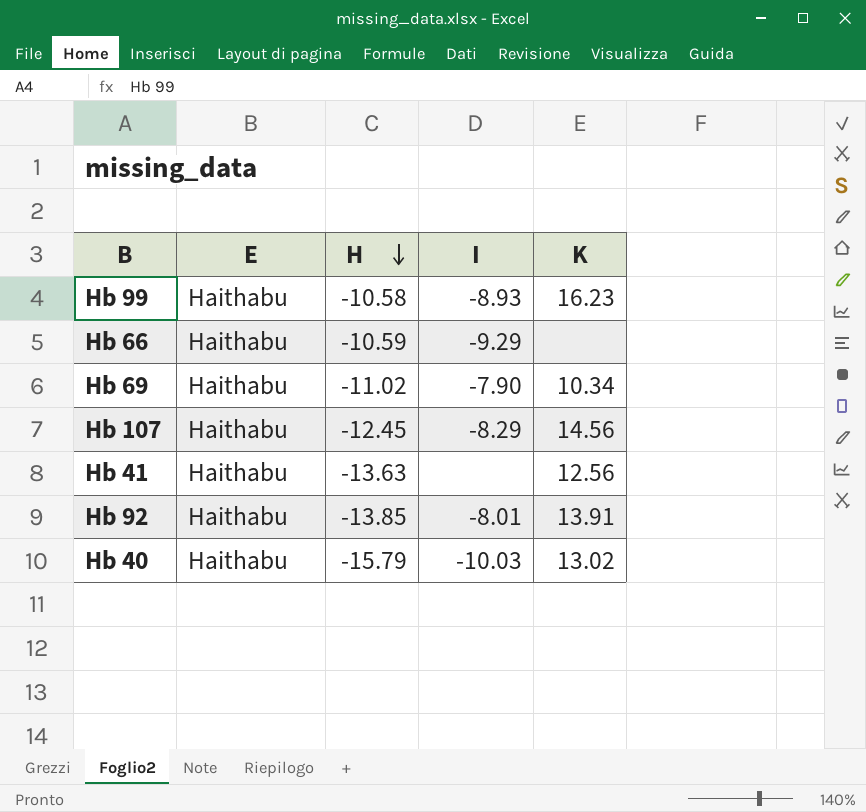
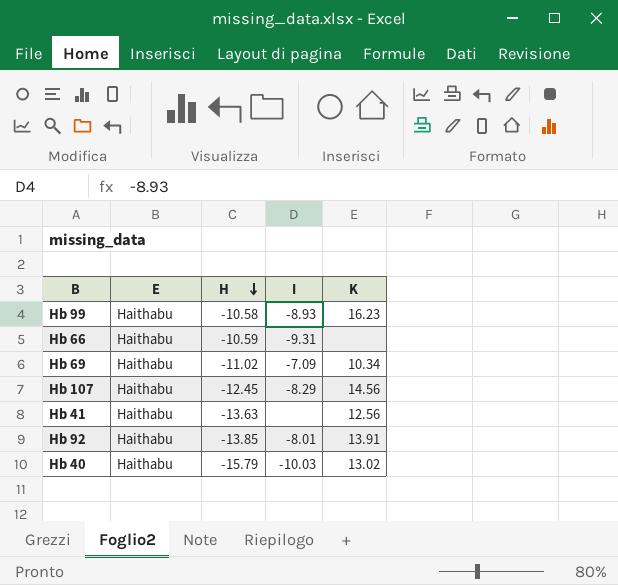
Hb 66 | I: -9.29 -> -9.31
Hb 69 | I: -7.90 -> -7.09

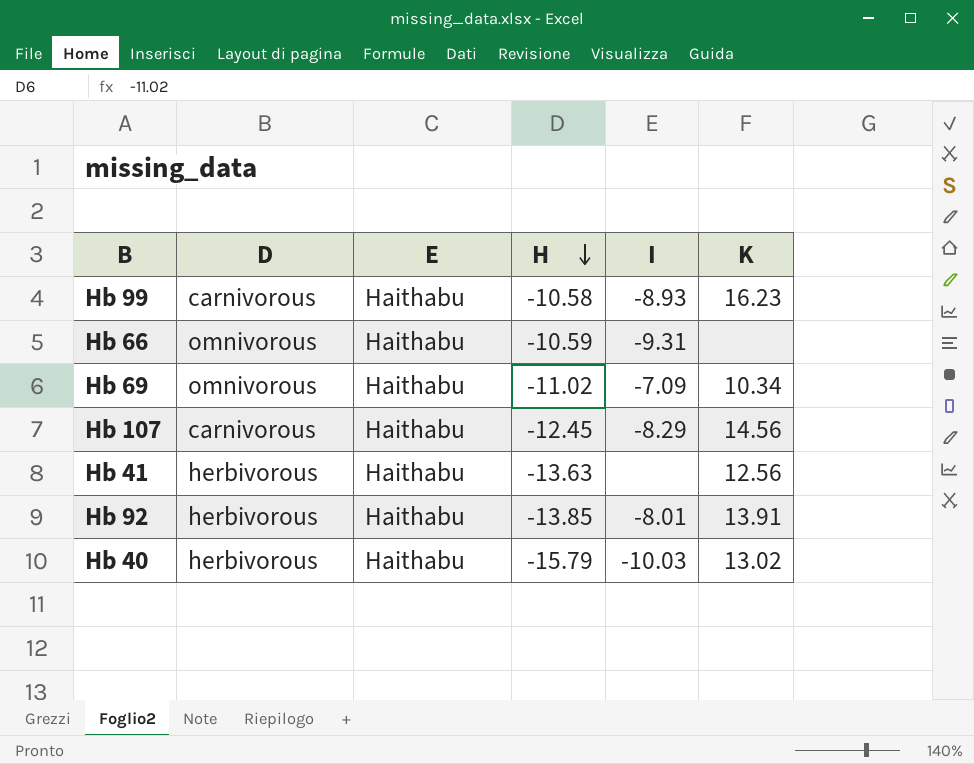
column D | position: none -> 2

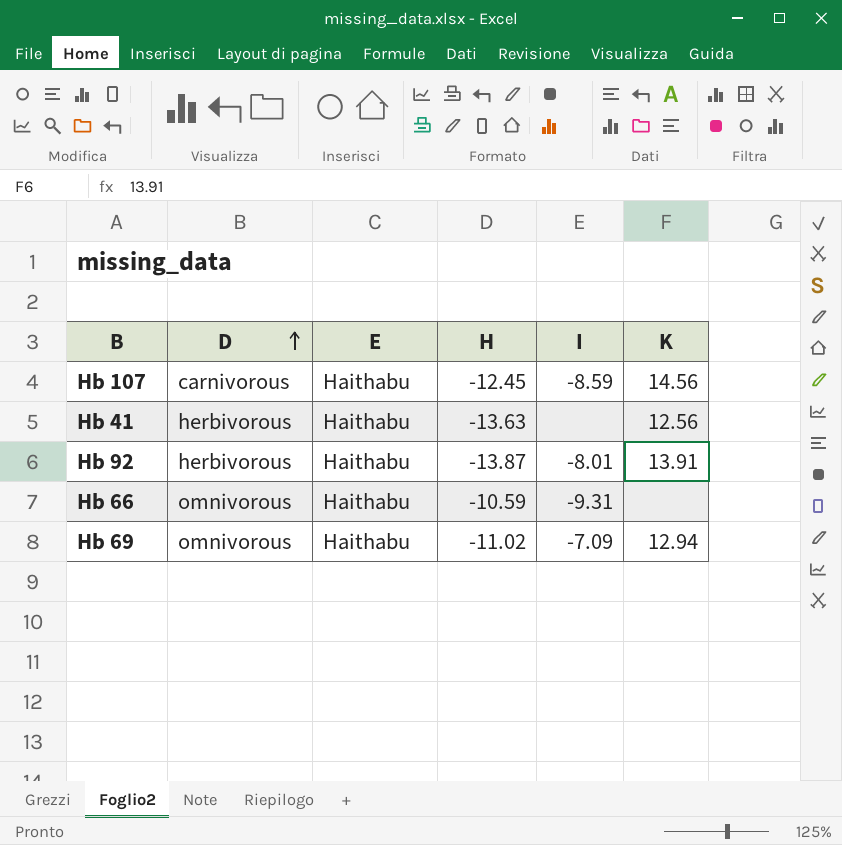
row order: H descending -> D ascending
row Hb 99: carnivorous | Haithabu | -10.58 | -8.93 | 16.23 -> none
row Hb 40: herbivorous | Haithabu | -15.79 | -10.03 | 13.02 -> none
Hb 107 | I: -8.29 -> -8.59
Hb 92 | H: -13.85 -> -13.87
Hb 69 | K: 10.34 -> 12.94

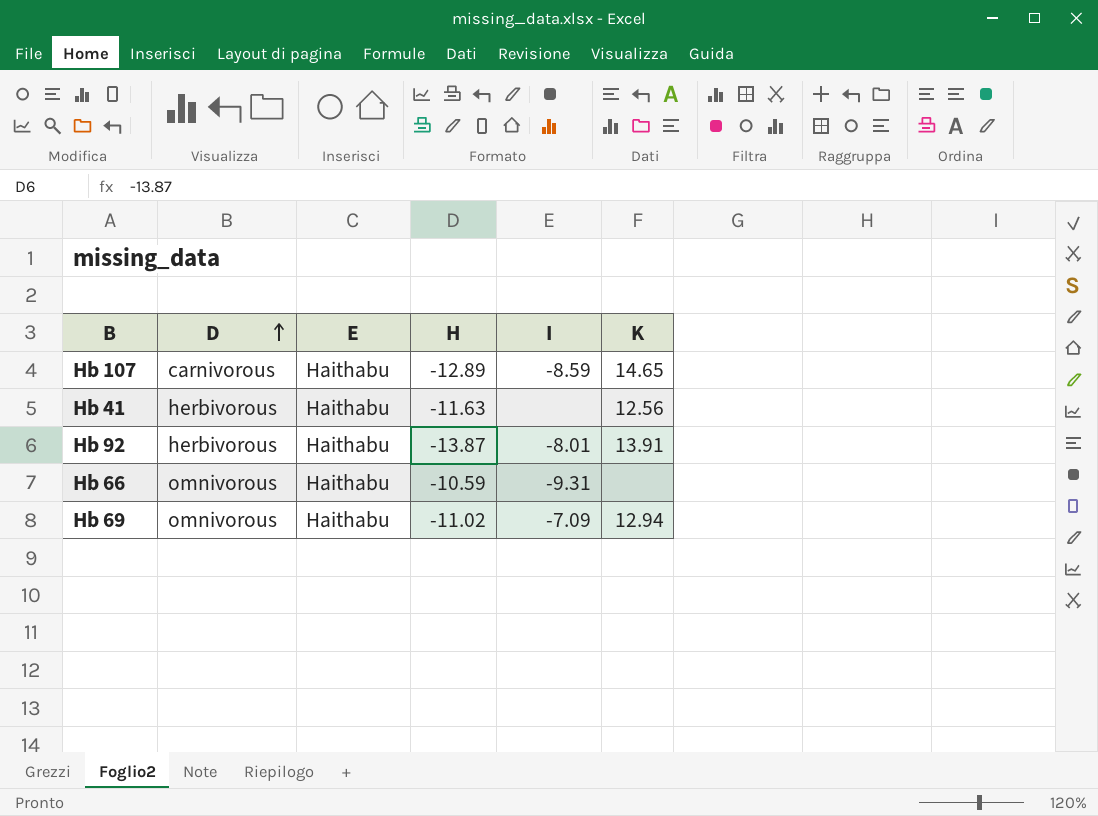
Hb 107 | H: -12.45 -> -12.89
Hb 107 | K: 14.56 -> 14.65
Hb 41 | H: -13.63 -> -11.63

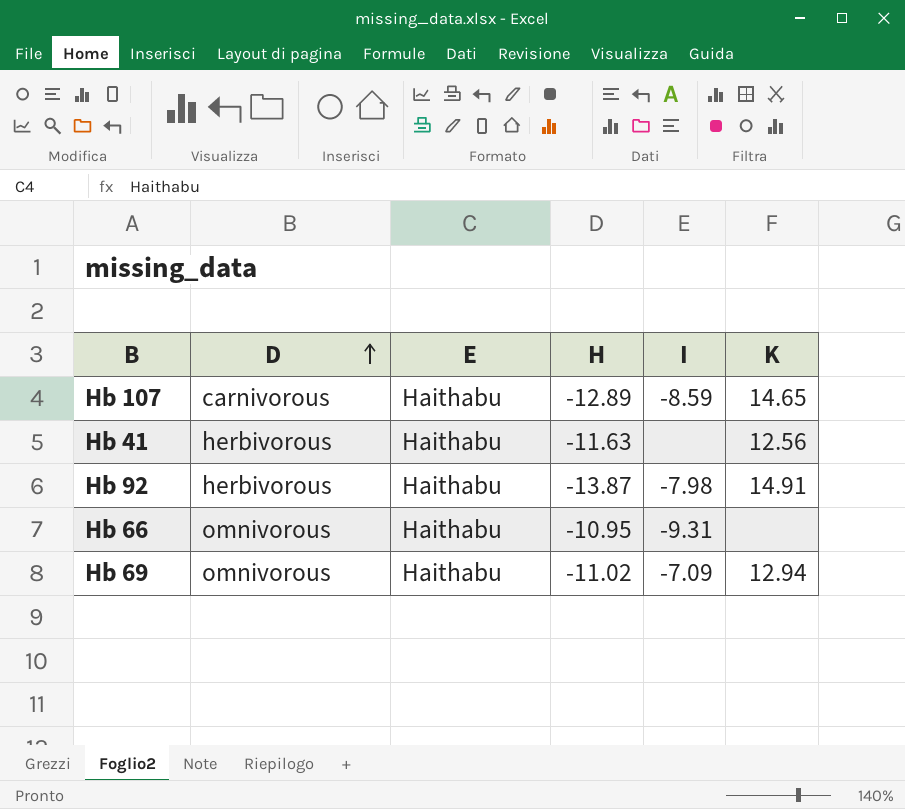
Hb 92 | I: -8.01 -> -7.98
Hb 92 | K: 13.91 -> 14.91
Hb 66 | H: -10.59 -> -10.95

